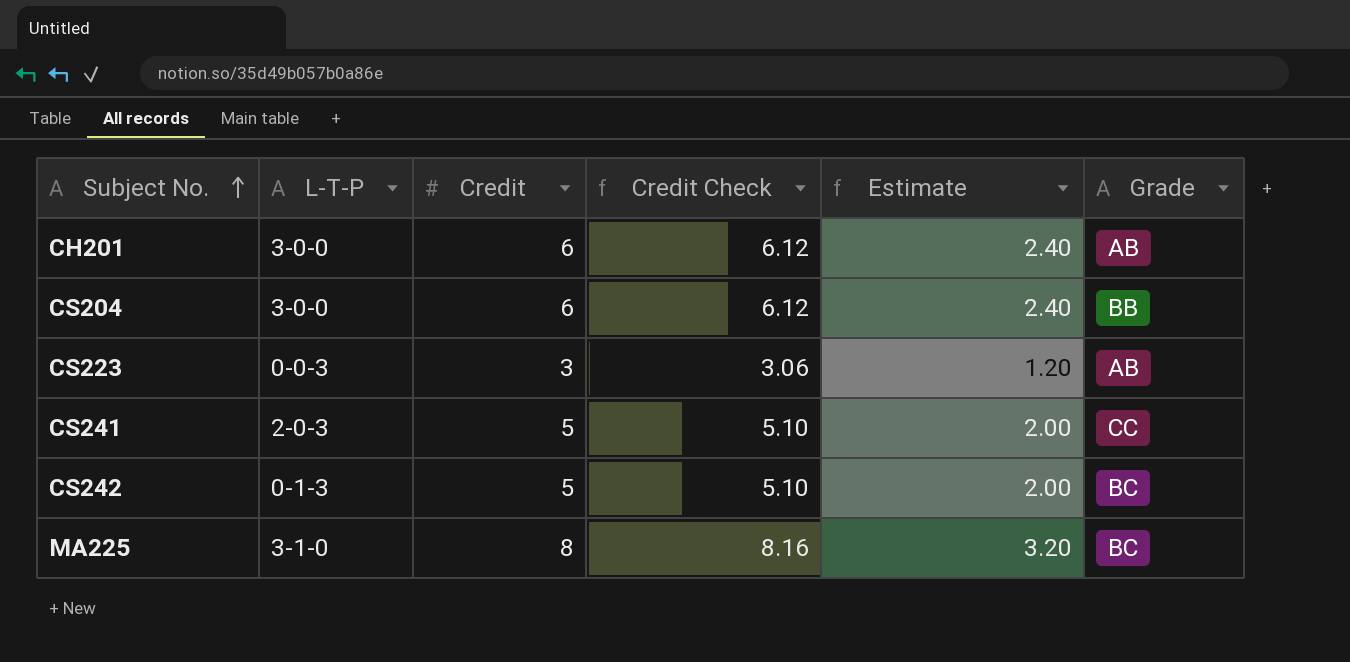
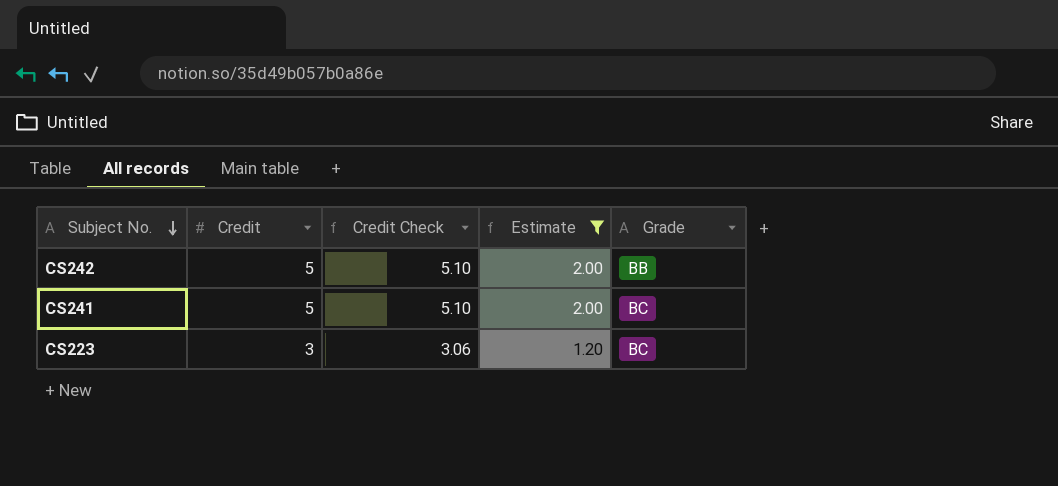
filter: none -> Estimate <= 2.00
row order: Subject No. ascending -> Subject No. descending
column L-T-P | position: 2 -> none
CS242 | Grade: BC -> BB
CS241 | Grade: CC -> BC
CS223 | Grade: AB -> BC

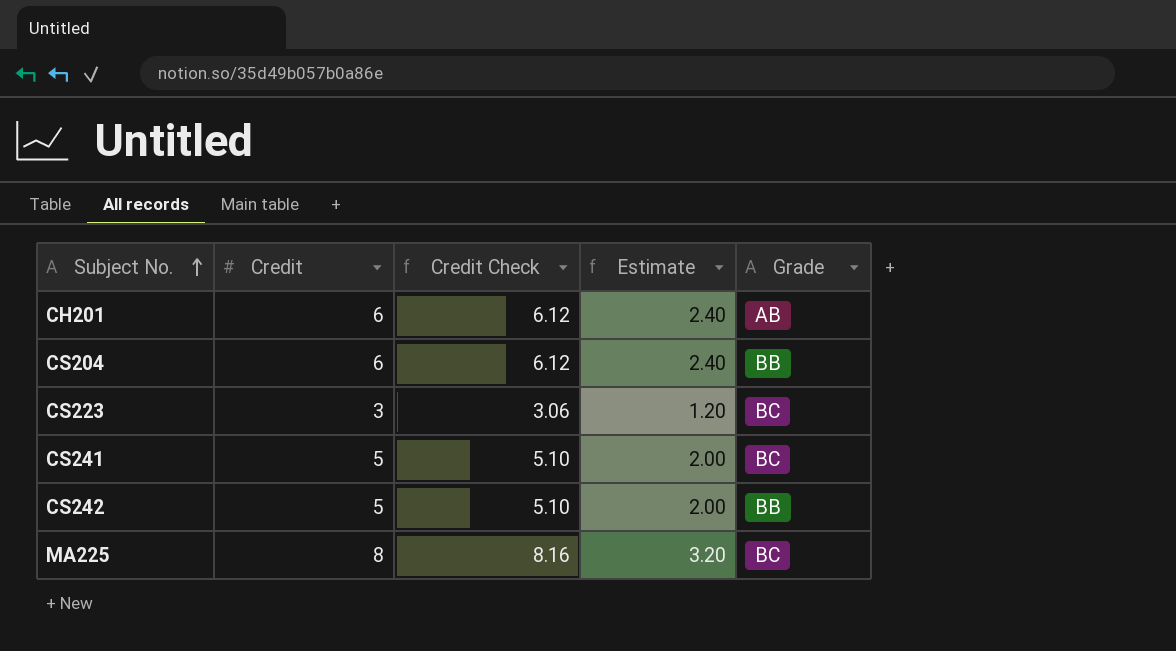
filter: Estimate <= 2.00 -> none
row order: Subject No. descending -> Subject No. ascending

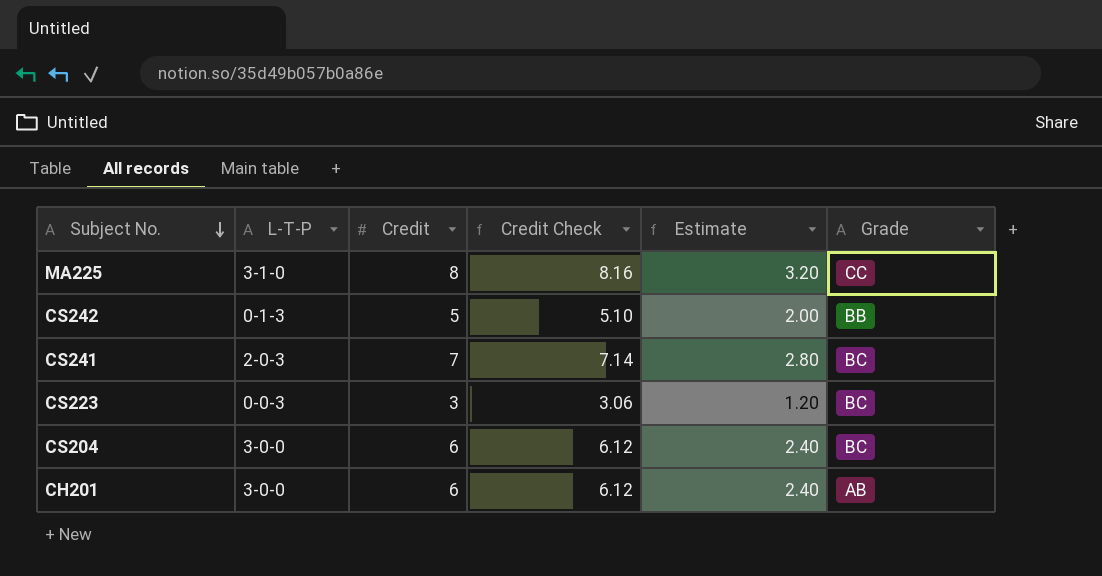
row order: Subject No. ascending -> Subject No. descending
column L-T-P | position: none -> 2
MA225 | Grade: BC -> CC
CS241 | Credit: 5 -> 7
CS241 | Credit Check: 5.10 -> 7.14
CS241 | Estimate: 2.00 -> 2.80
CS204 | Grade: BB -> BC

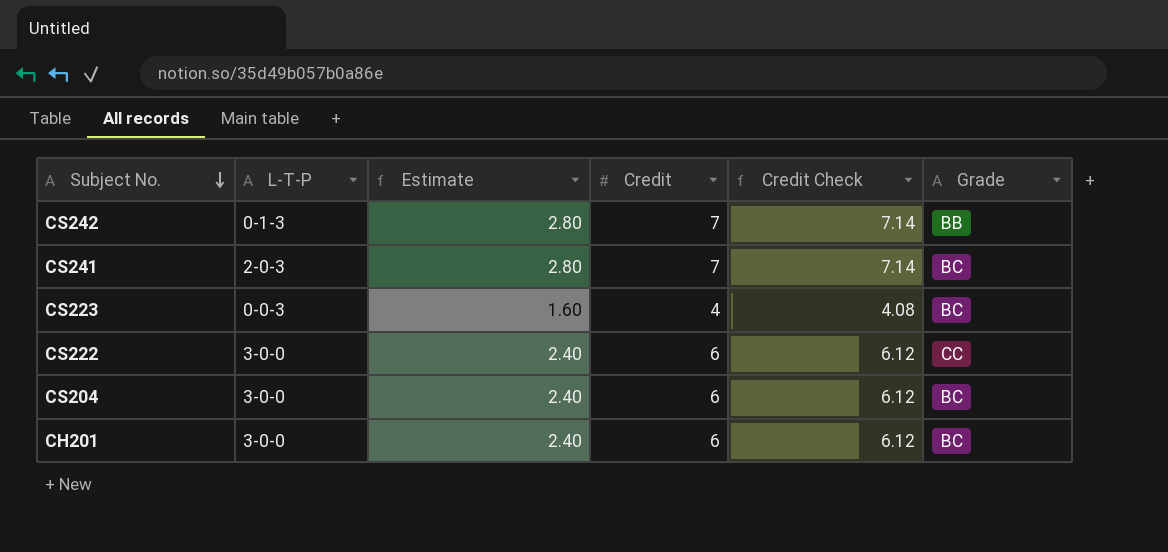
column Estimate | position: 5 -> 3
row MA225: 3-1-0 | 8 | 8.16 | 3.20 | CC -> none
CS242 | Estimate: 2.00 -> 2.80
CS242 | Credit: 5 -> 7
CS242 | Credit Check: 5.10 -> 7.14
CS223 | Estimate: 1.20 -> 1.60
CS223 | Credit: 3 -> 4
CS223 | Credit Check: 3.06 -> 4.08
row CS222: none -> 3-0-0 | 2.40 | 6 | 6.12 | CC
CH201 | Grade: AB -> BC

